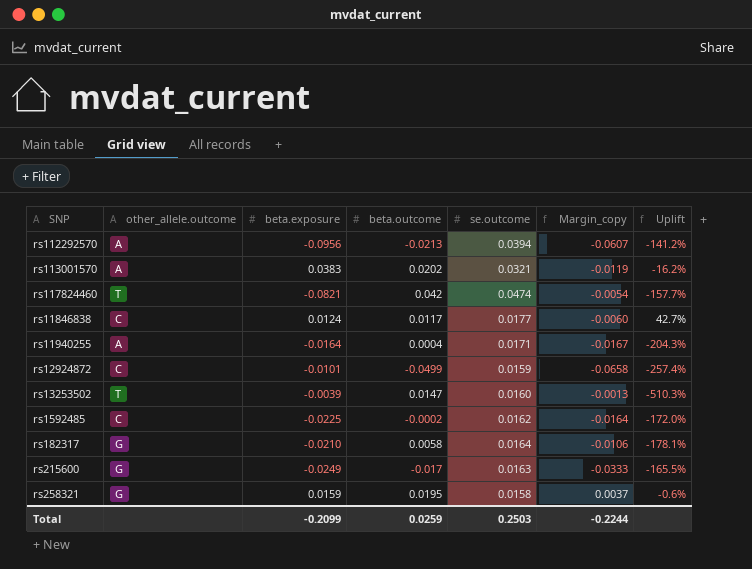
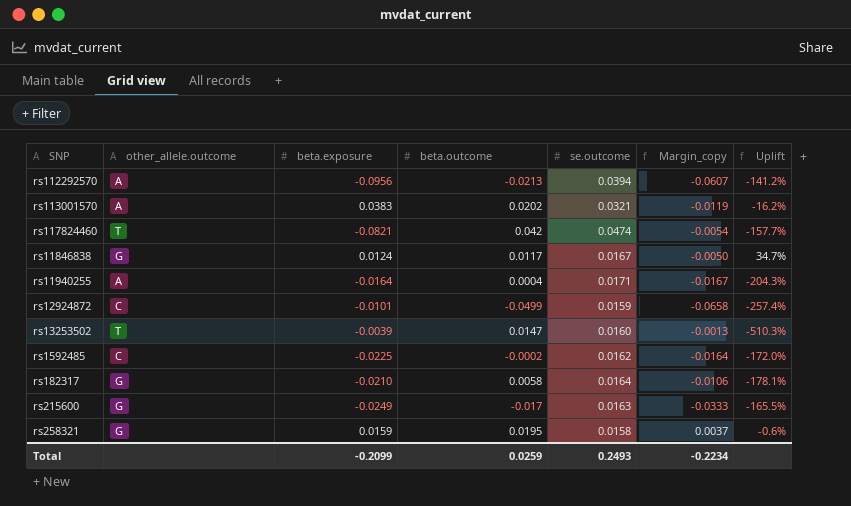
rs11846838 | other_allele.outcome: C -> G
rs11846838 | se.outcome: 0.0177 -> 0.0167
rs11846838 | Margin_copy: -0.0060 -> -0.0050
rs11846838 | Uplift: 42.7% -> 34.7%
Total | se.outcome: 0.2503 -> 0.2493
Total | Margin_copy: -0.2244 -> -0.2234

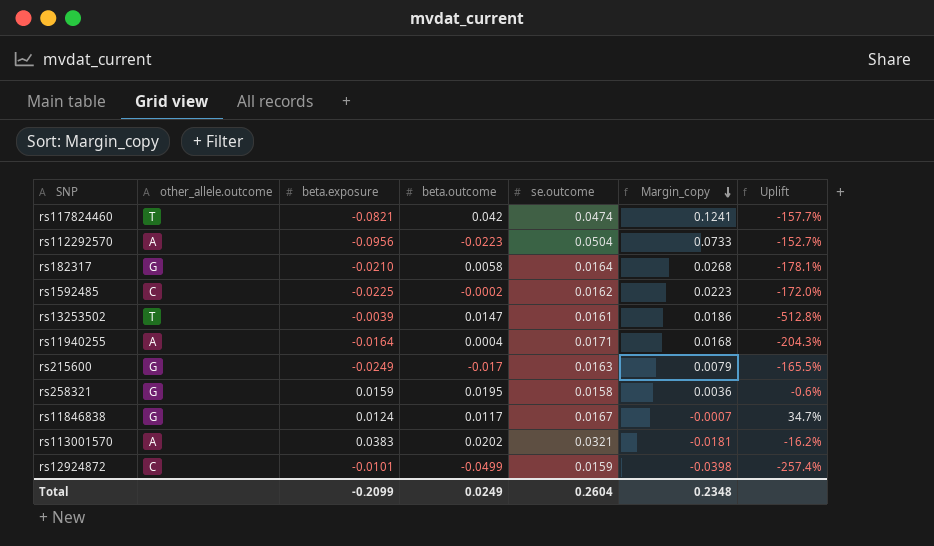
row order: none -> Margin_copy descending
column Margin_copy | formula: [beta.outcome] - [se.outcome] -> [beta.outcome] - [beta.exposure]
rs112292570 | beta.outcome: -0.0213 -> -0.0223
rs112292570 | se.outcome: 0.0394 -> 0.0504
rs112292570 | Uplift: -141.2% -> -152.7%
rs13253502 | se.outcome: 0.0160 -> 0.0161
rs13253502 | Uplift: -510.3% -> -512.8%
Total | beta.outcome: 0.0259 -> 0.0249
Total | se.outcome: 0.2493 -> 0.2604
Total | Margin_copy: -0.2234 -> 0.2348

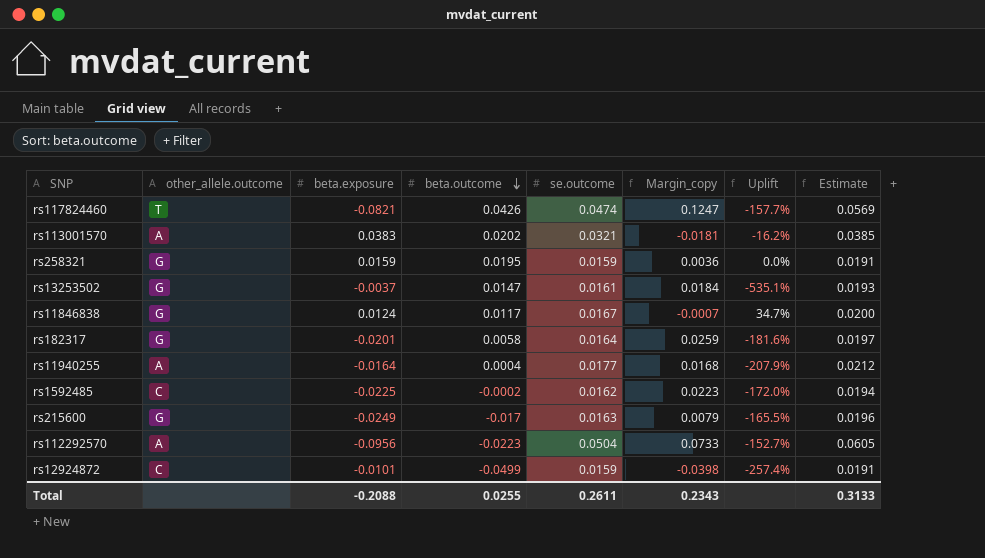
row order: Margin_copy descending -> beta.outcome descending
column Estimate | formula: none -> [se.outcome] * 1.2
rs117824460 | beta.outcome: 0.042 -> 0.0426
rs117824460 | Margin_copy: 0.1241 -> 0.1247
rs258321 | se.outcome: 0.0158 -> 0.0159
rs258321 | Uplift: -0.6% -> 0.0%
rs13253502 | other_allele.outcome: T -> G
rs13253502 | beta.exposure: -0.0039 -> -0.0037
rs13253502 | Margin_copy: 0.0186 -> 0.0184
rs13253502 | Uplift: -512.8% -> -535.1%
rs182317 | beta.exposure: -0.0210 -> -0.0201
rs182317 | Margin_copy: 0.0268 -> 0.0259
rs182317 | Uplift: -178.1% -> -181.6%
rs11940255 | se.outcome: 0.0171 -> 0.0177
rs11940255 | Uplift: -204.3% -> -207.9%
Total | beta.exposure: -0.2099 -> -0.2088
Total | beta.outcome: 0.0249 -> 0.0255
Total | se.outcome: 0.2604 -> 0.2611
Total | Margin_copy: 0.2348 -> 0.2343

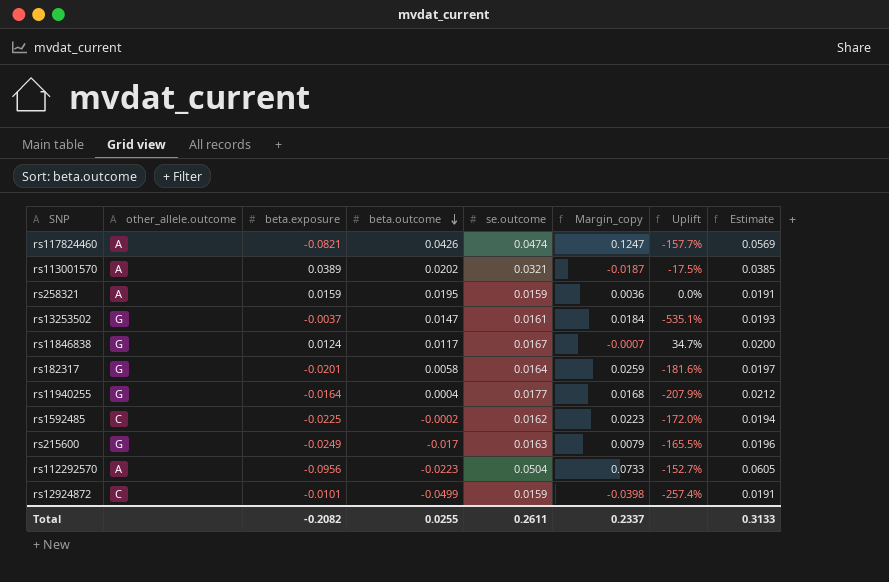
rs117824460 | other_allele.outcome: T -> A
rs113001570 | beta.exposure: 0.0383 -> 0.0389
rs113001570 | Margin_copy: -0.0181 -> -0.0187
rs113001570 | Uplift: -16.2% -> -17.5%
rs258321 | other_allele.outcome: G -> A
rs11940255 | other_allele.outcome: A -> G
Total | beta.exposure: -0.2088 -> -0.2082
Total | Margin_copy: 0.2343 -> 0.2337

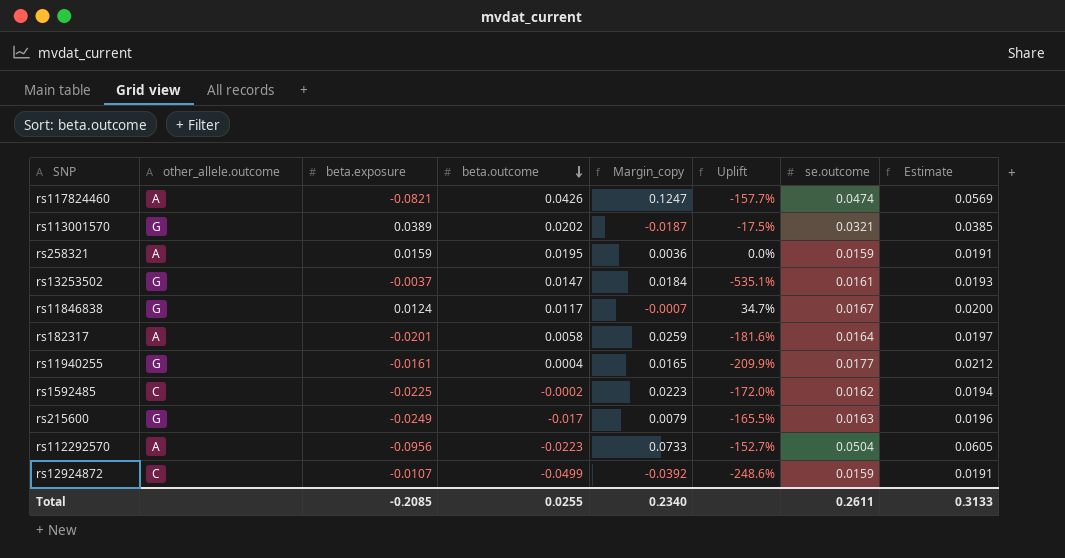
column se.outcome | position: 5 -> 7
rs113001570 | other_allele.outcome: A -> G
rs182317 | other_allele.outcome: G -> A
rs11940255 | beta.exposure: -0.0164 -> -0.0161
rs11940255 | Margin_copy: 0.0168 -> 0.0165
rs11940255 | Uplift: -207.9% -> -209.9%
rs12924872 | beta.exposure: -0.0101 -> -0.0107
rs12924872 | Margin_copy: -0.0398 -> -0.0392
rs12924872 | Uplift: -257.4% -> -248.6%
Total | beta.exposure: -0.2082 -> -0.2085
Total | Margin_copy: 0.2337 -> 0.2340

